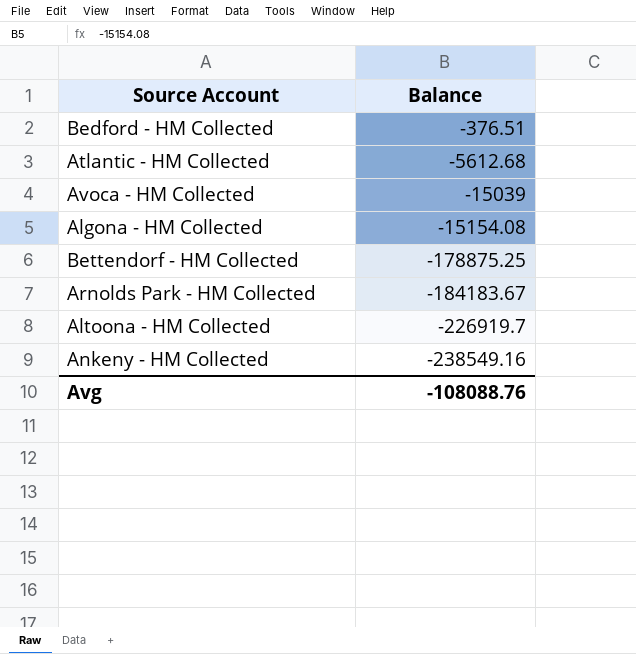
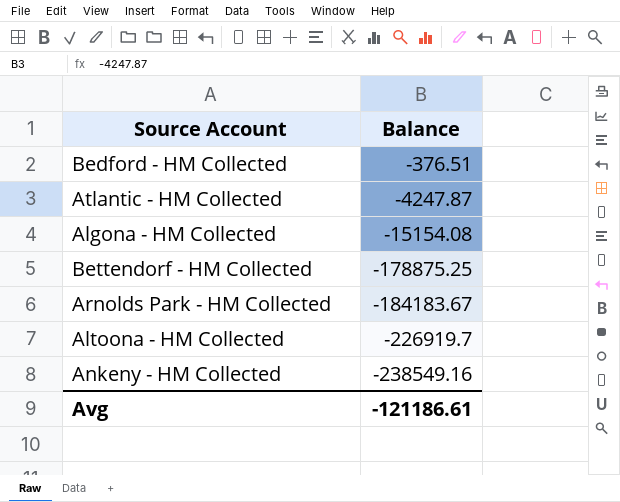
row Avoca - HM Collected: -15039 -> none
Atlantic - HM Collected | Balance: -5612.68 -> -4247.87
Avg | Balance: -108088.76 -> -121186.61

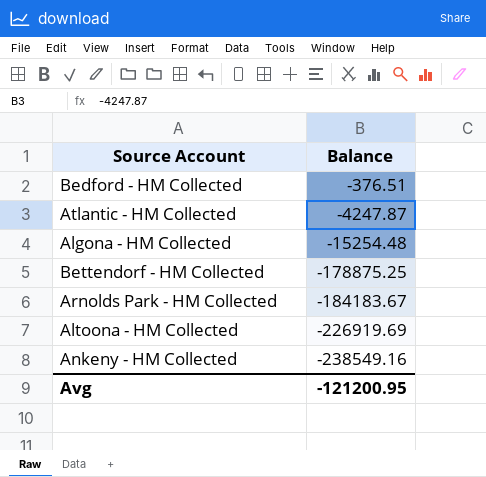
Algona - HM Collected | Balance: -15154.08 -> -15254.48
Altoona - HM Collected | Balance: -226919.7 -> -226919.69
Avg | Balance: -121186.61 -> -121200.95

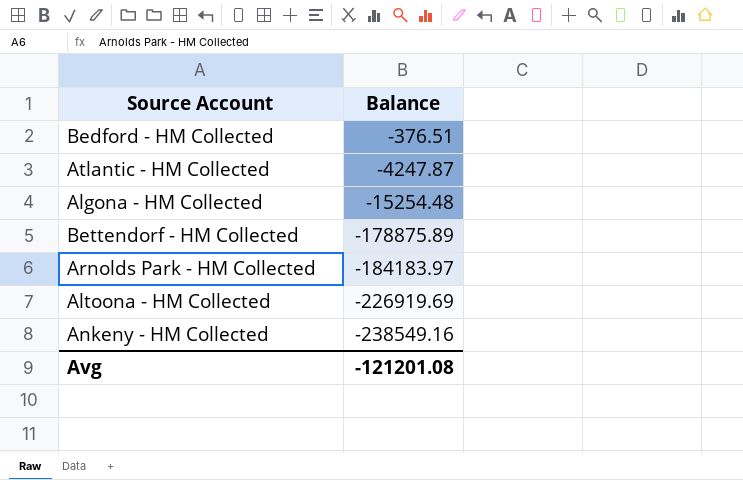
Bettendorf - HM Collected | Balance: -178875.25 -> -178875.89
Arnolds Park - HM Collected | Balance: -184183.67 -> -184183.97
Avg | Balance: -121200.95 -> -121201.08

